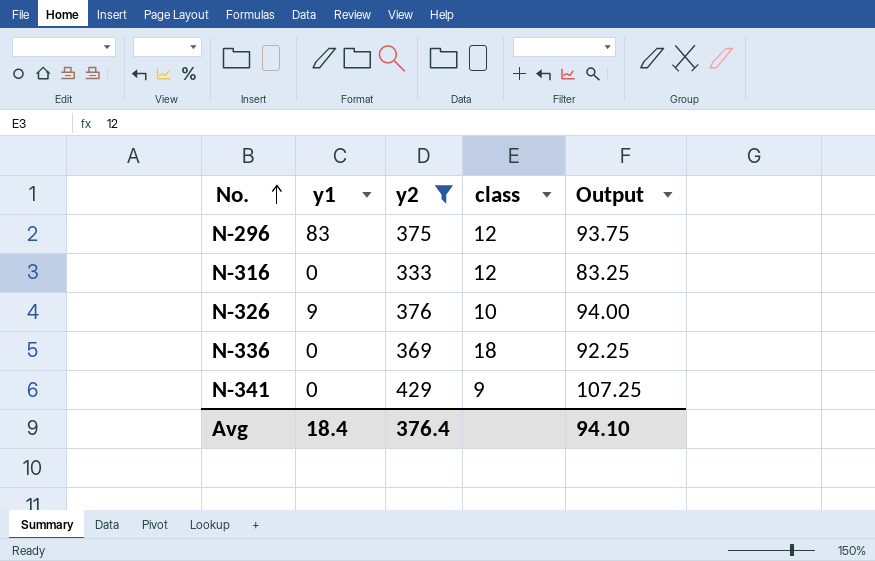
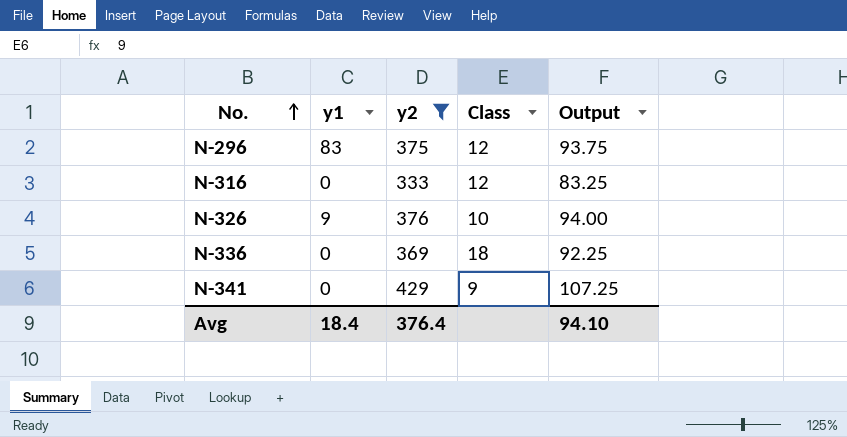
column name: class -> Class

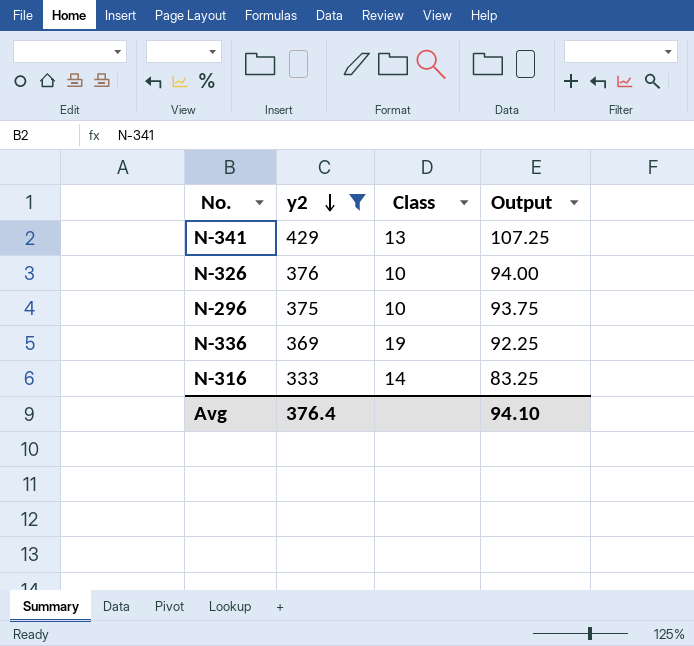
row order: No. ascending -> y2 descending
column y1 | position: 2 -> none
N-341 | Class: 9 -> 13
N-296 | Class: 12 -> 10
N-336 | Class: 18 -> 19
N-316 | Class: 12 -> 14

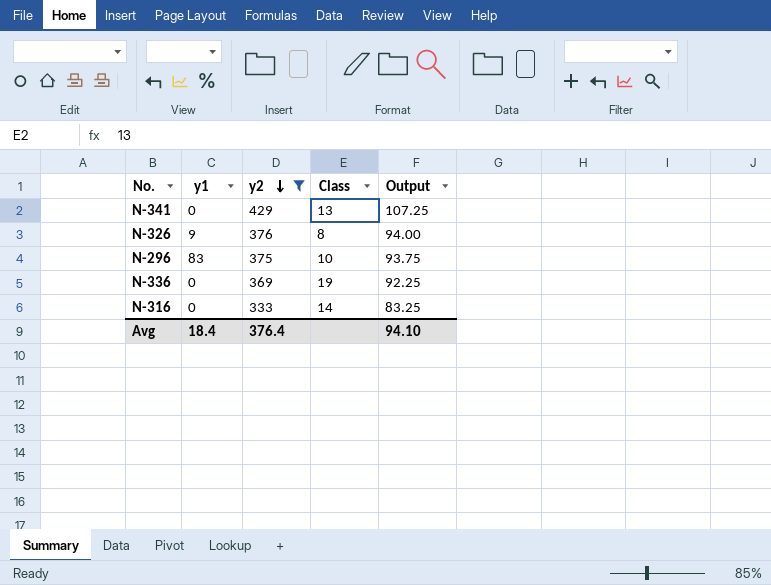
column y1 | position: none -> 2
N-326 | Class: 10 -> 8

